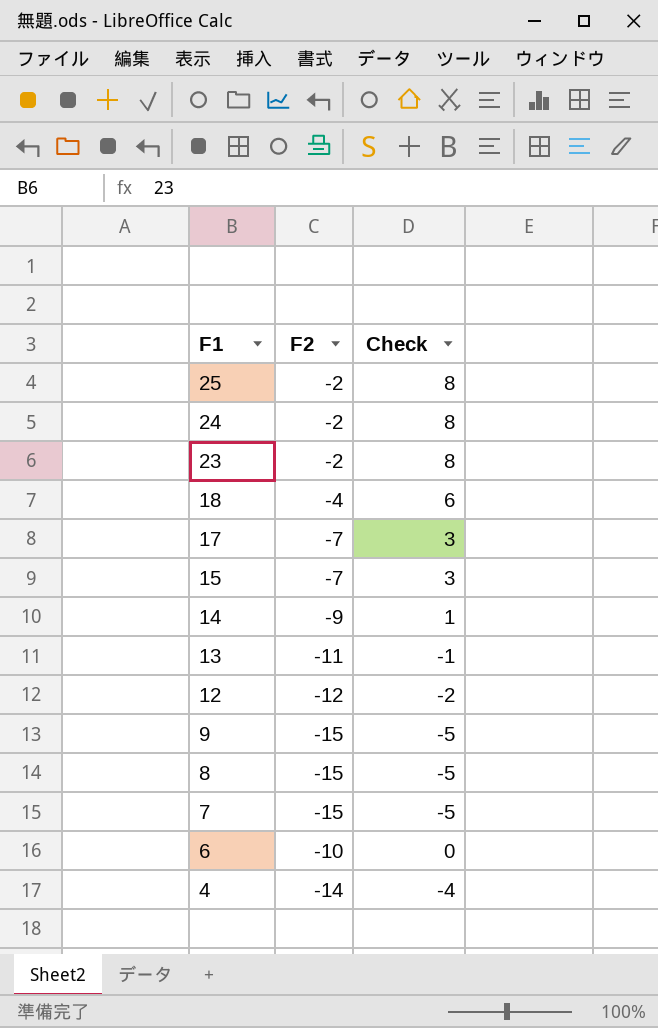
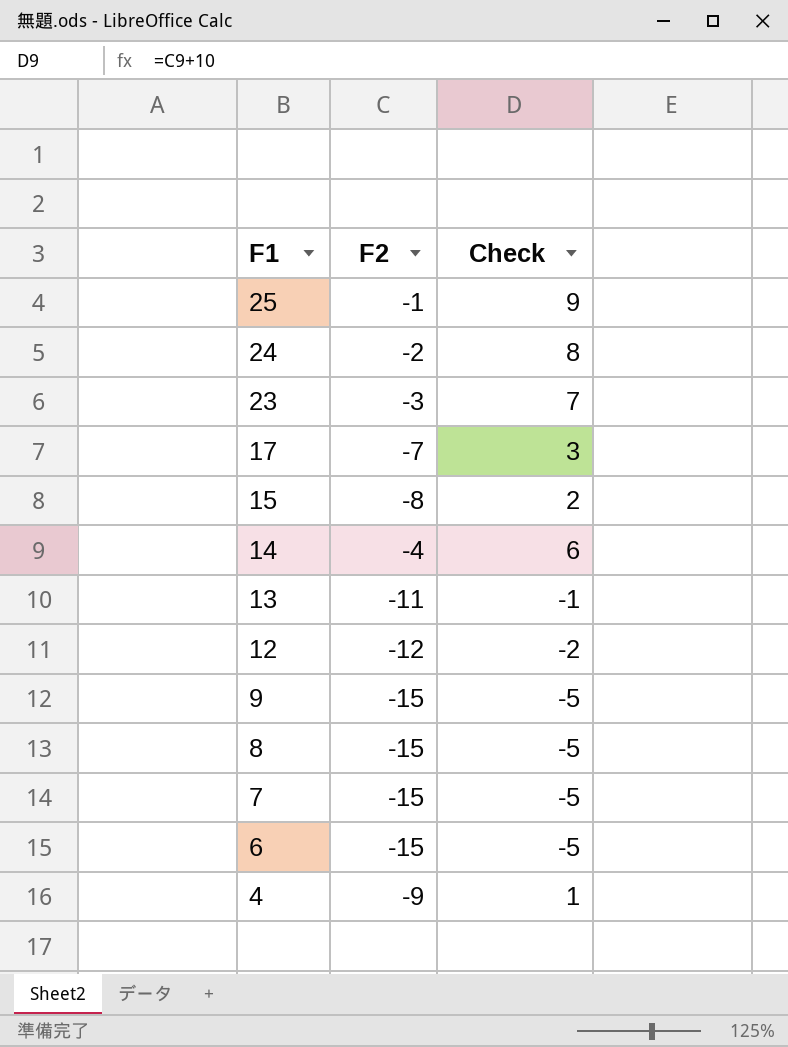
row 18: -4 | 6 -> none
25 | F2: -2 -> -1
25 | Check: 8 -> 9
23 | F2: -2 -> -3
23 | Check: 8 -> 7
15 | F2: -7 -> -8
15 | Check: 3 -> 2
14 | F2: -9 -> -4
14 | Check: 1 -> 6
6 | F2: -10 -> -15
6 | Check: 0 -> -5
4 | F2: -14 -> -9
4 | Check: -4 -> 1

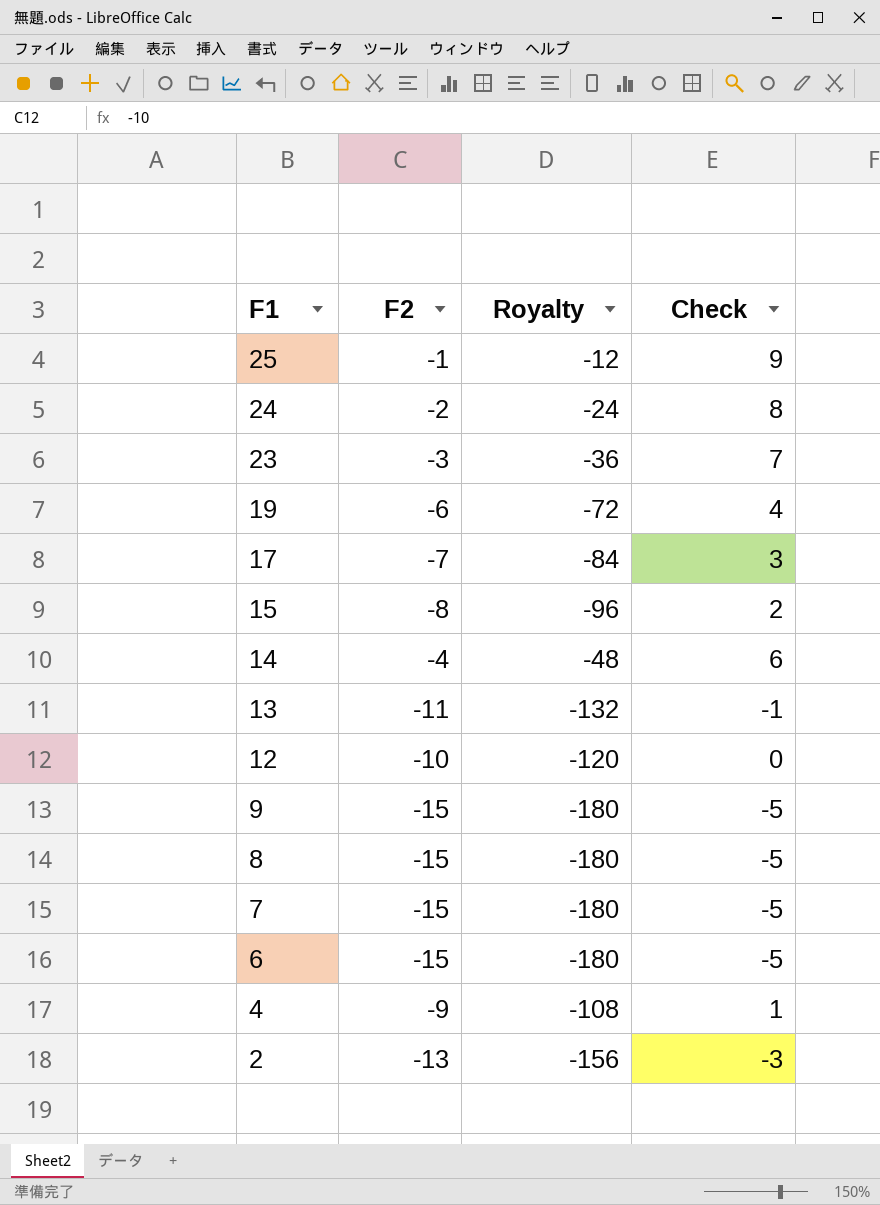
column Royalty | formula: none -> [F2] * 12
row 19: none -> -6 | -72 | 4
12 | F2: -12 -> -10
12 | Check: -2 -> 0
row 2: none -> -13 | -156 | -3

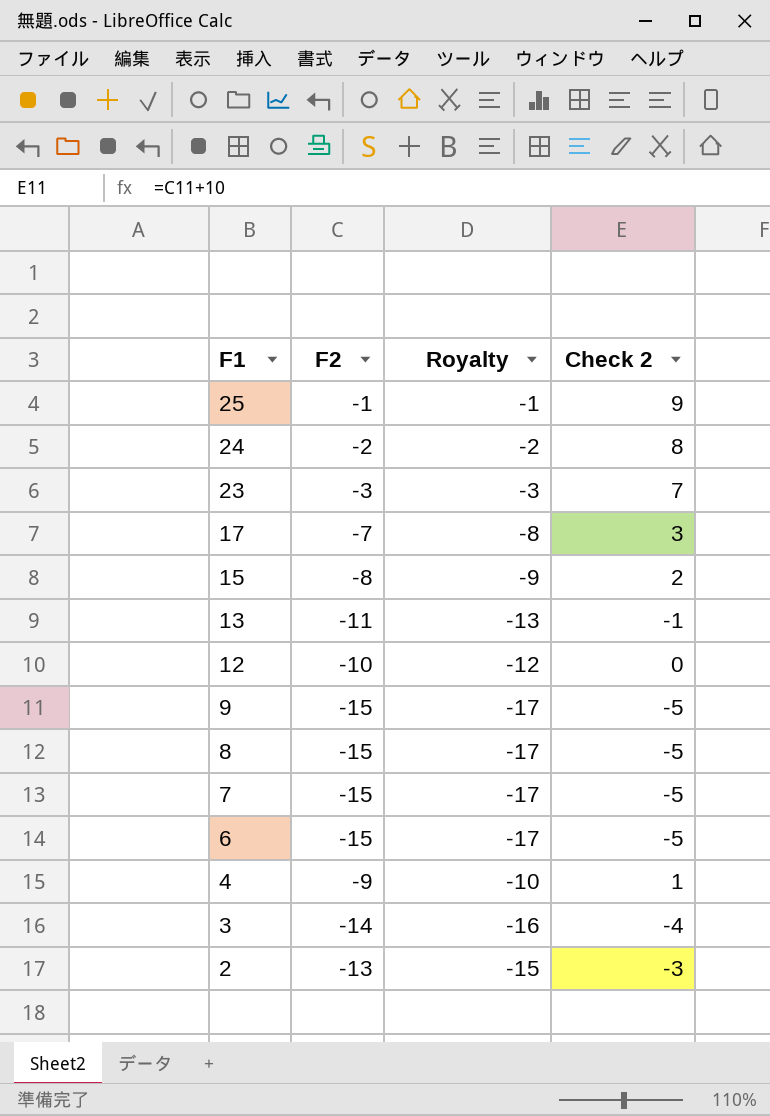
column Royalty | formula: [F2] * 12 -> [F2] * 1.15
column name: Check -> Check 2
row 19: -6 | -72 | 4 -> none
row 14: -4 | -48 | 6 -> none
row 3: none -> -14 | -16 | -4

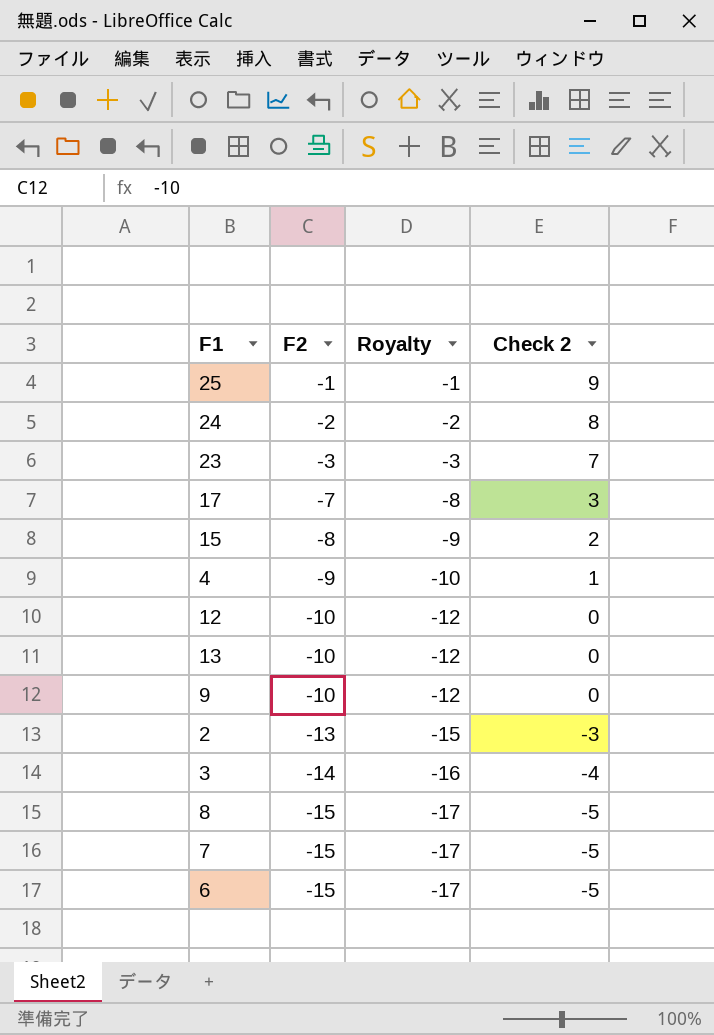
row order: F1 descending -> F2 descending
13 | F2: -11 -> -10
13 | Royalty: -13 -> -12
13 | Check 2: -1 -> 0
9 | F2: -15 -> -10
9 | Royalty: -17 -> -12
9 | Check 2: -5 -> 0

